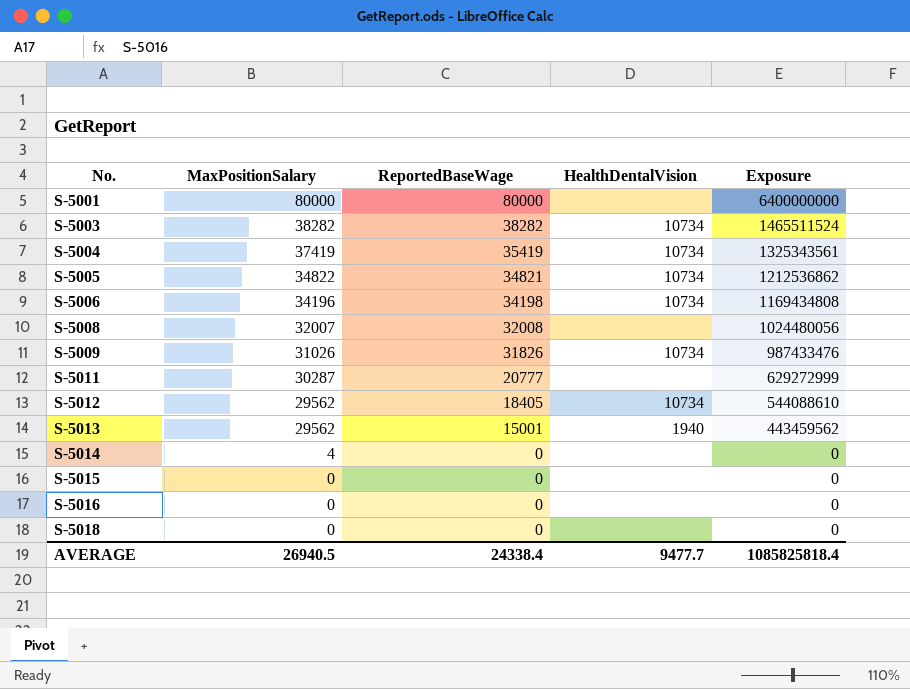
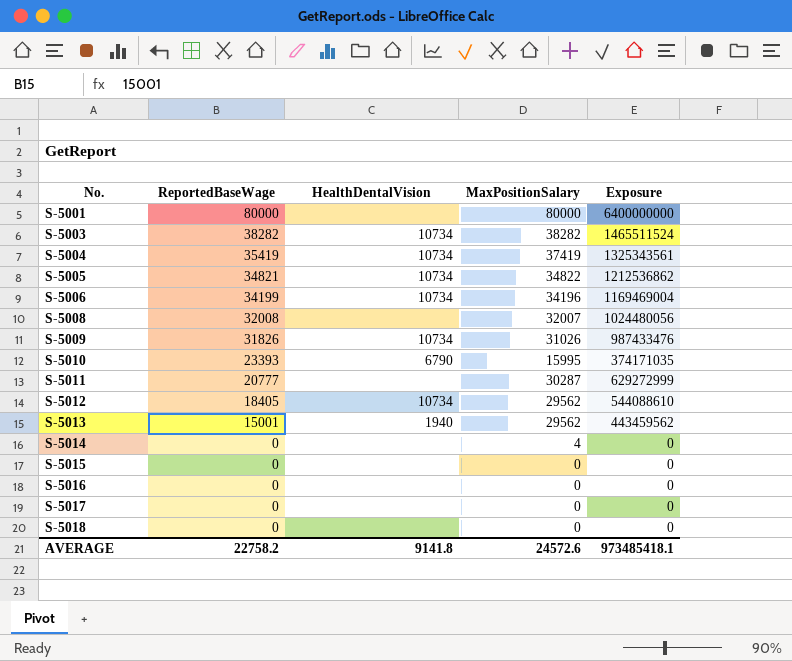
column MaxPositionSalary | position: 2 -> 4
S-5006 | ReportedBaseWage: 34198 -> 34199
S-5006 | Exposure: 1169434808 -> 1169469004
row S-5010: none -> 23393 | 6790 | 15995 | 374171035
row S-5017: none -> 0 | none | 0 | 0
AVERAGE | ReportedBaseWage: 24338.4 -> 22758.2
AVERAGE | HealthDentalVision: 9477.7 -> 9141.8
AVERAGE | MaxPositionSalary: 26940.5 -> 24572.6
AVERAGE | Exposure: 1085825818.4 -> 973485418.1

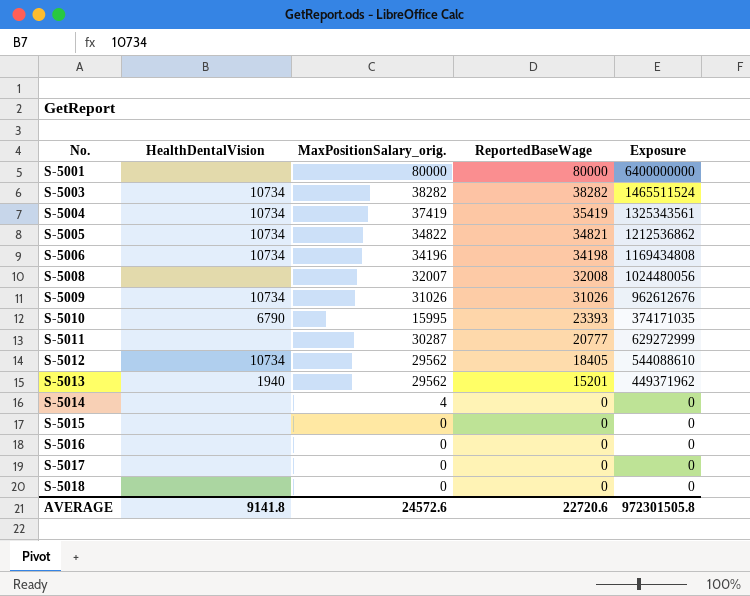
column name: MaxPositionSalary -> MaxPositionSalary_orig.
column ReportedBaseWage | position: 2 -> 4
S-5006 | ReportedBaseWage: 34199 -> 34198
S-5006 | Exposure: 1169469004 -> 1169434808
S-5009 | ReportedBaseWage: 31826 -> 31026
S-5009 | Exposure: 987433476 -> 962612676
S-5013 | ReportedBaseWage: 15001 -> 15201
S-5013 | Exposure: 443459562 -> 449371962
AVERAGE | ReportedBaseWage: 22758.2 -> 22720.6
AVERAGE | Exposure: 973485418.1 -> 972301505.8

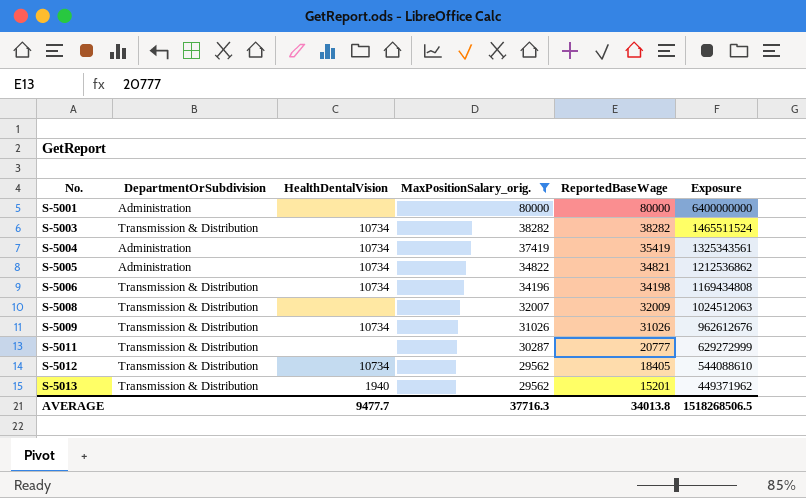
filter: none -> MaxPositionSalary_orig. >= 29562
column DepartmentOrSubdivision | position: none -> 2
S-5008 | ReportedBaseWage: 32008 -> 32009
S-5008 | Exposure: 1024480056 -> 1024512063
AVERAGE | HealthDentalVision: 9141.8 -> 9477.7
AVERAGE | MaxPositionSalary_orig.: 24572.6 -> 37716.3
AVERAGE | ReportedBaseWage: 22720.6 -> 34013.8
AVERAGE | Exposure: 972301505.8 -> 1518268506.5

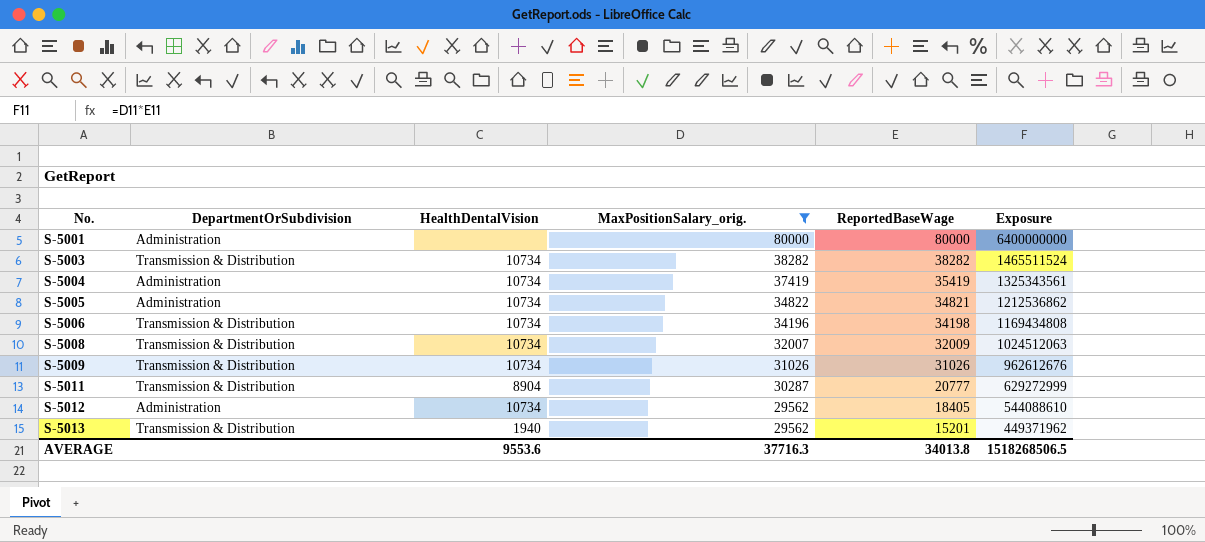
S-5008 | HealthDentalVision: none -> 10734
S-5011 | HealthDentalVision: none -> 8904
S-5012 | DepartmentOrSubdivision: Transmission & Distribution -> Administration
AVERAGE | HealthDentalVision: 9477.7 -> 9553.6

